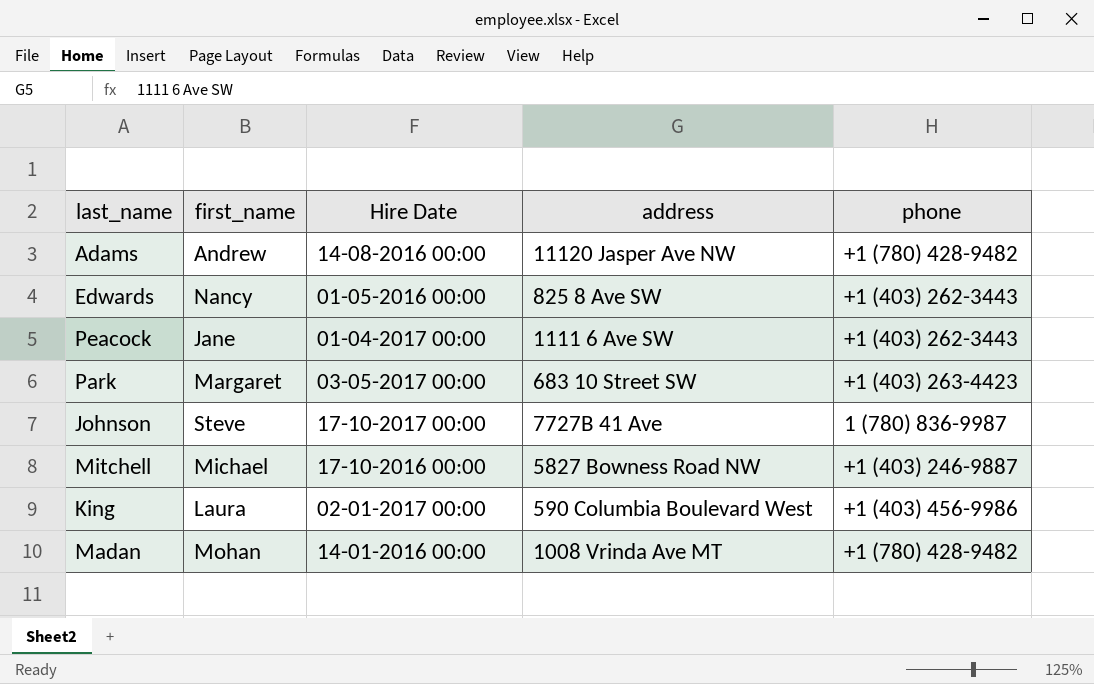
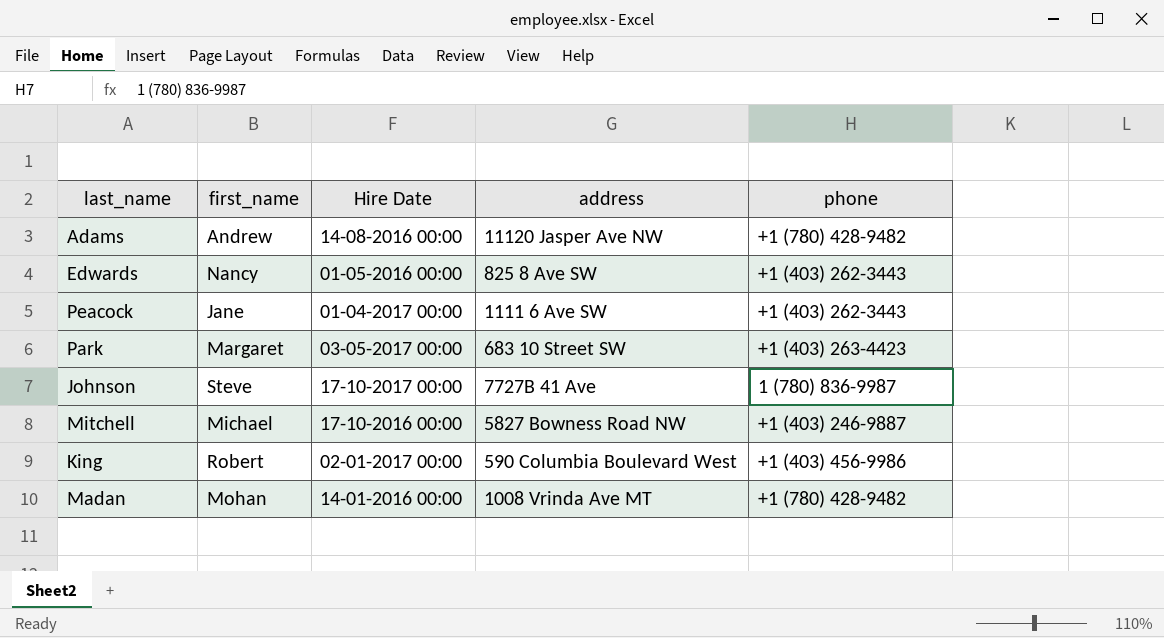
King | first_name: Laura -> Robert

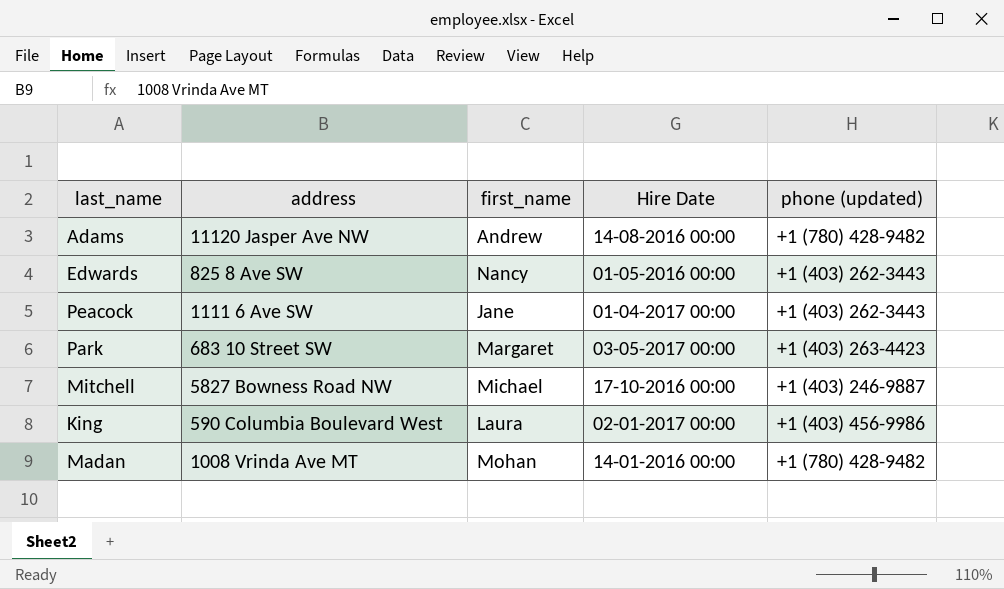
column address | position: 4 -> 2
column name: phone -> phone (updated)
row Johnson: Steve | 17-10-2017 00:00 | 7727B 41 Ave | 1 (780) 836-9987 -> none
King | first_name: Robert -> Laura

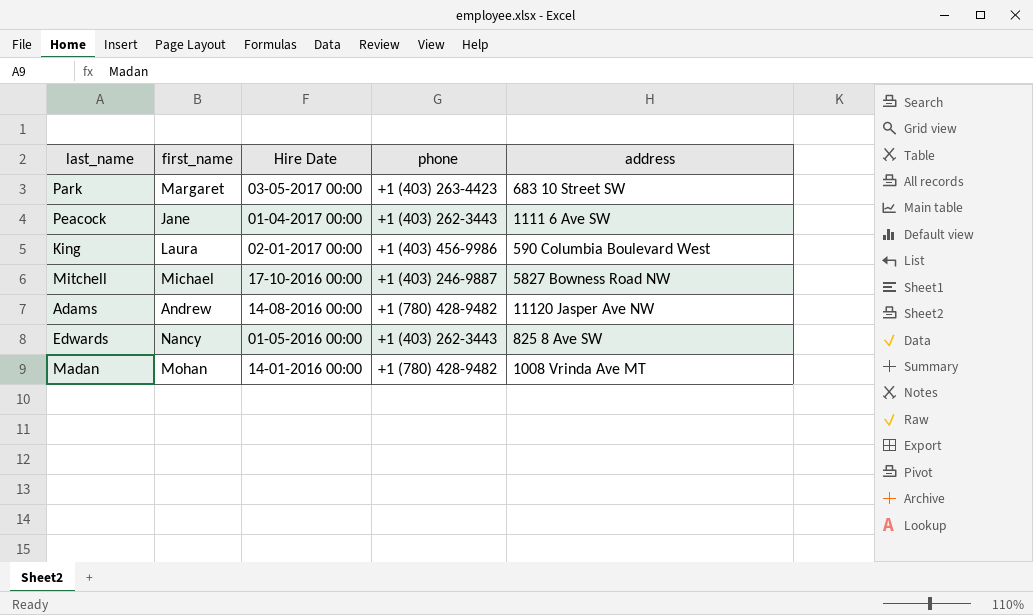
row order: none -> Hire Date descending
column name: phone (updated) -> phone
column address | position: 2 -> 5

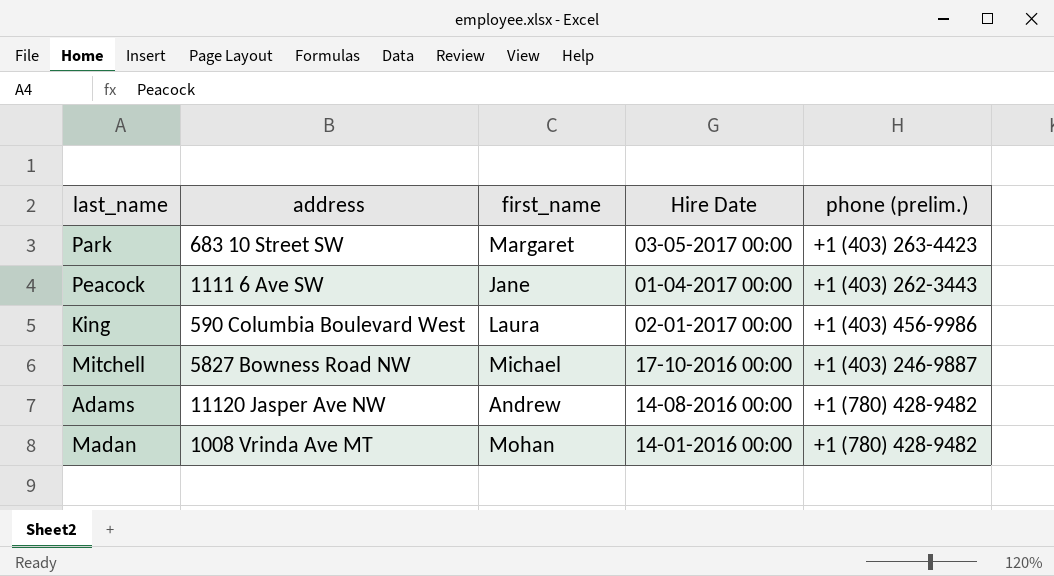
column address | position: 5 -> 2
column name: phone -> phone (prelim.)
row Edwards: Nancy | 01-05-2016 00:00 | +1 (403) 262-3443 | 825 8 Ave SW -> none

